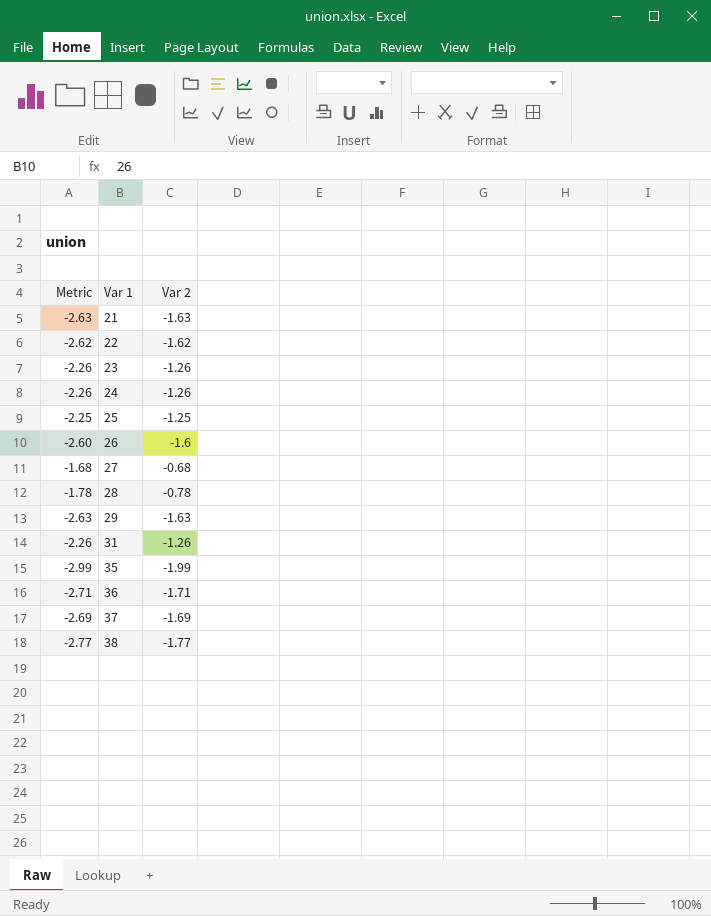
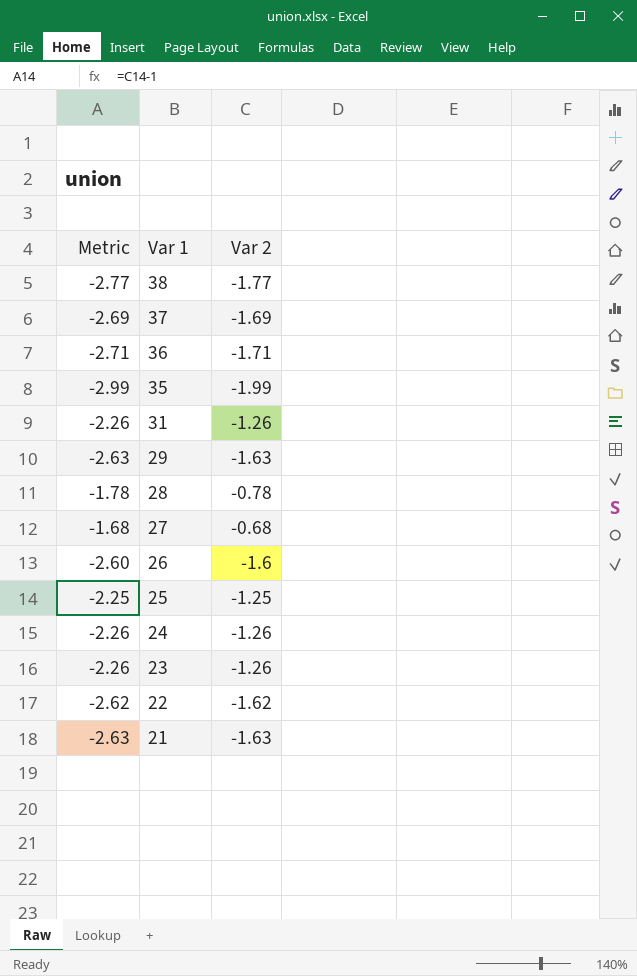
row order: Var 1 ascending -> Var 1 descending

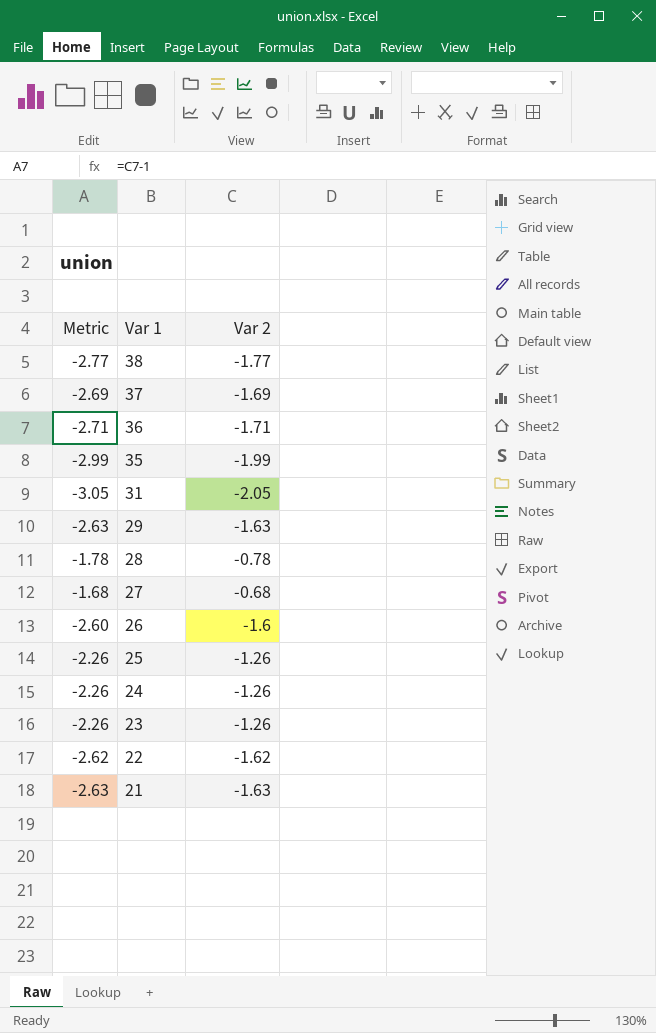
31 | Metric: -2.26 -> -3.05
31 | Var 2: -1.26 -> -2.05
25 | Metric: -2.25 -> -2.26
25 | Var 2: -1.25 -> -1.26

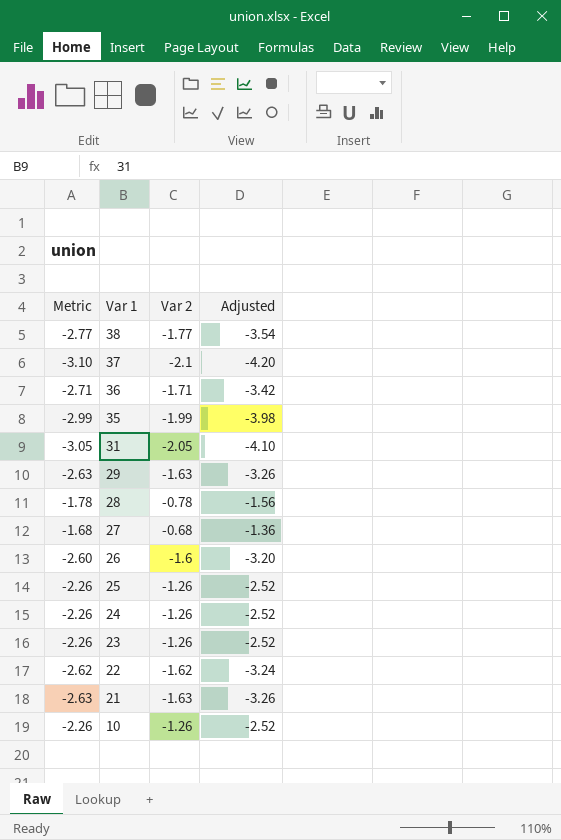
column Adjusted | formula: none -> [Var 2] * 2
37 | Metric: -2.69 -> -3.10
37 | Var 2: -1.69 -> -2.1
row 10: none -> -2.26 | -1.26 | -2.52

